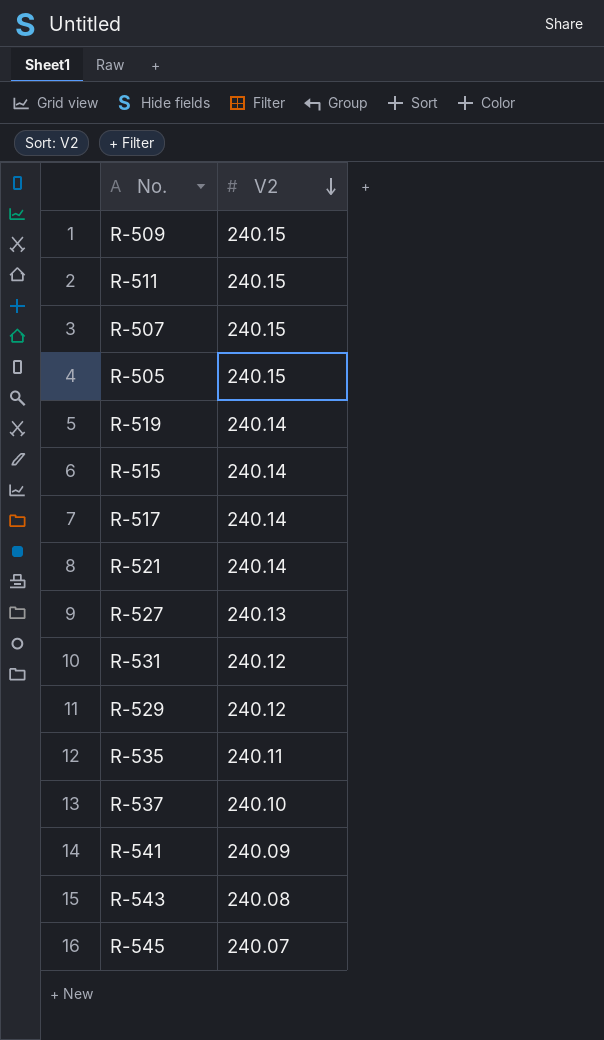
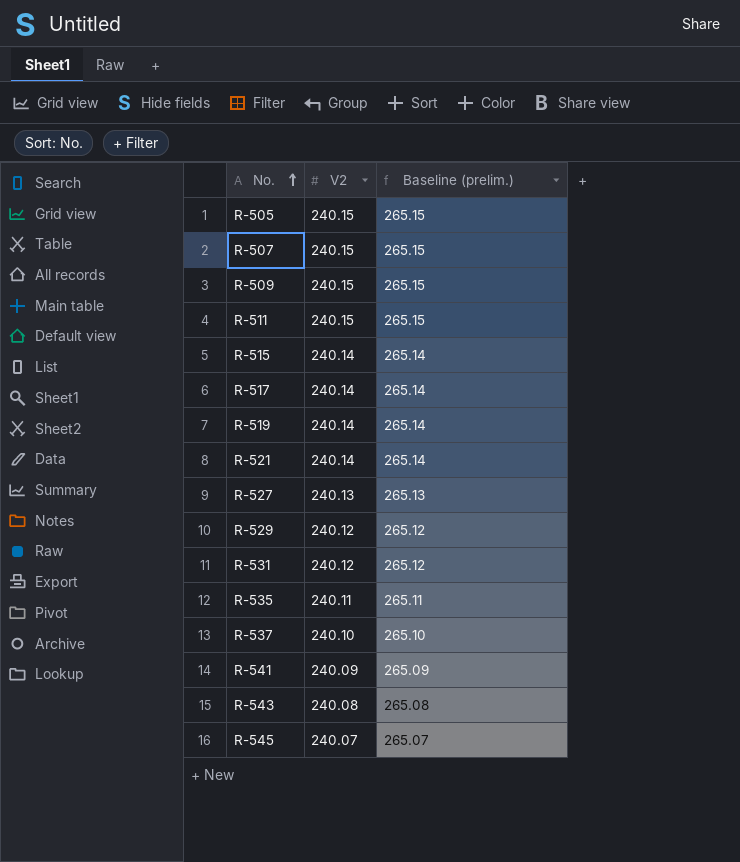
row order: V2 descending -> No. ascending
column Baseline (prelim.) | formula: none -> [V2] + 25

